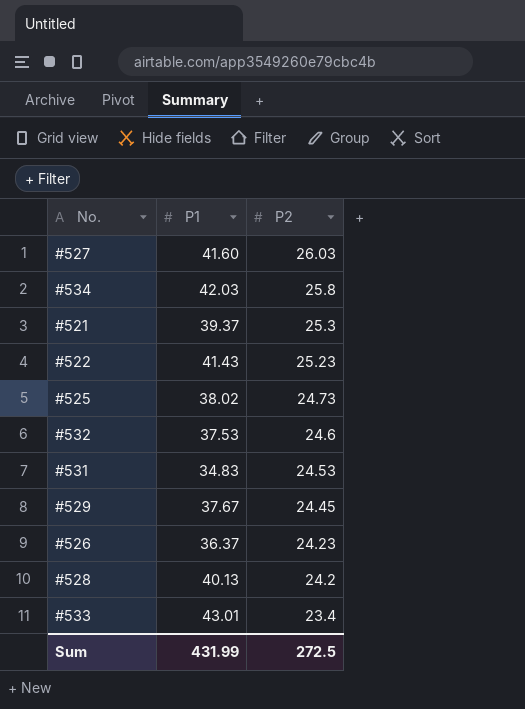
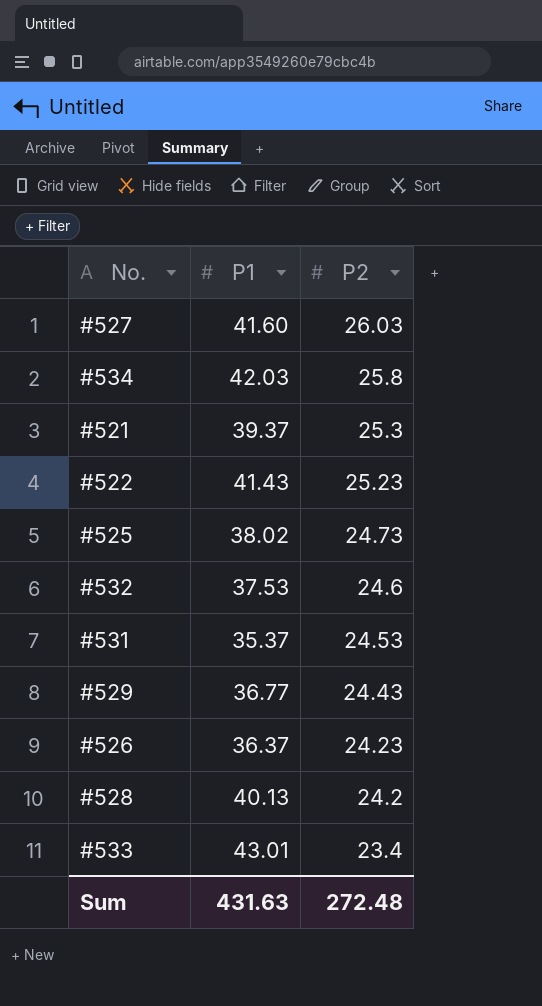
#531 | P1: 34.83 -> 35.37
#529 | P1: 37.67 -> 36.77
#529 | P2: 24.45 -> 24.43
Sum | P1: 431.99 -> 431.63
Sum | P2: 272.5 -> 272.48

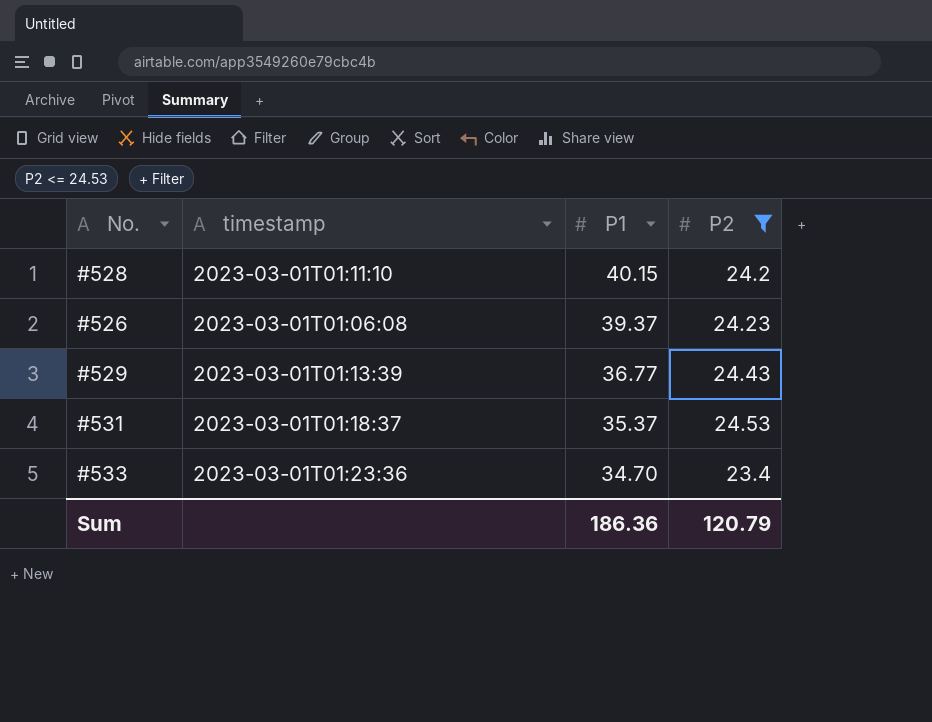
filter: none -> P2 <= 24.53
row order: P2 descending -> P1 descending
column timestamp | position: none -> 2
#528 | P1: 40.13 -> 40.15
#526 | P1: 36.37 -> 39.37
#533 | P1: 43.01 -> 34.70
Sum | P1: 431.63 -> 186.36
Sum | P2: 272.48 -> 120.79

